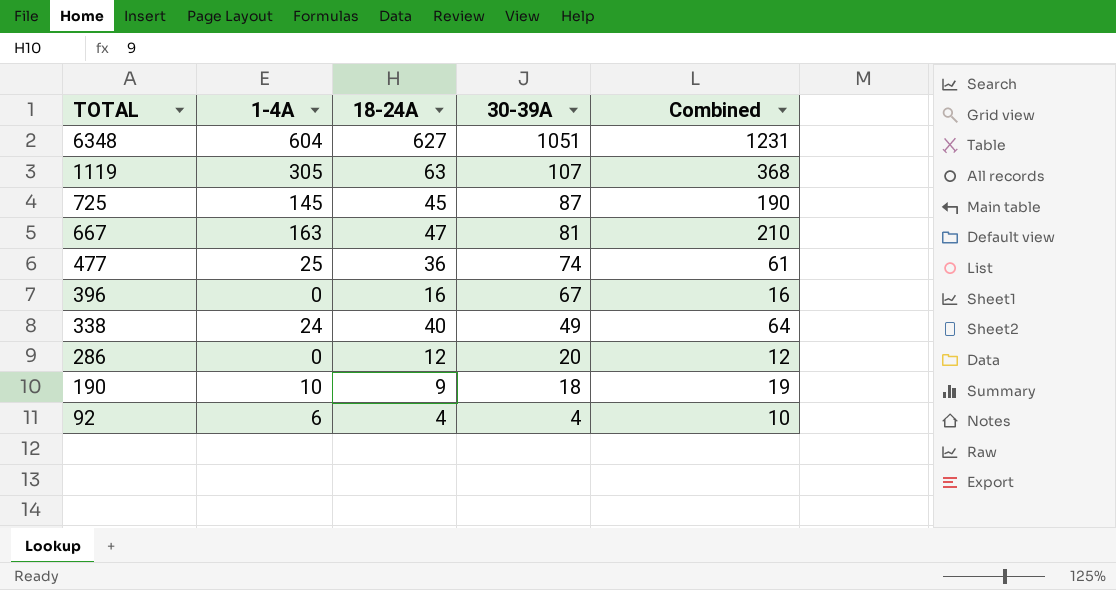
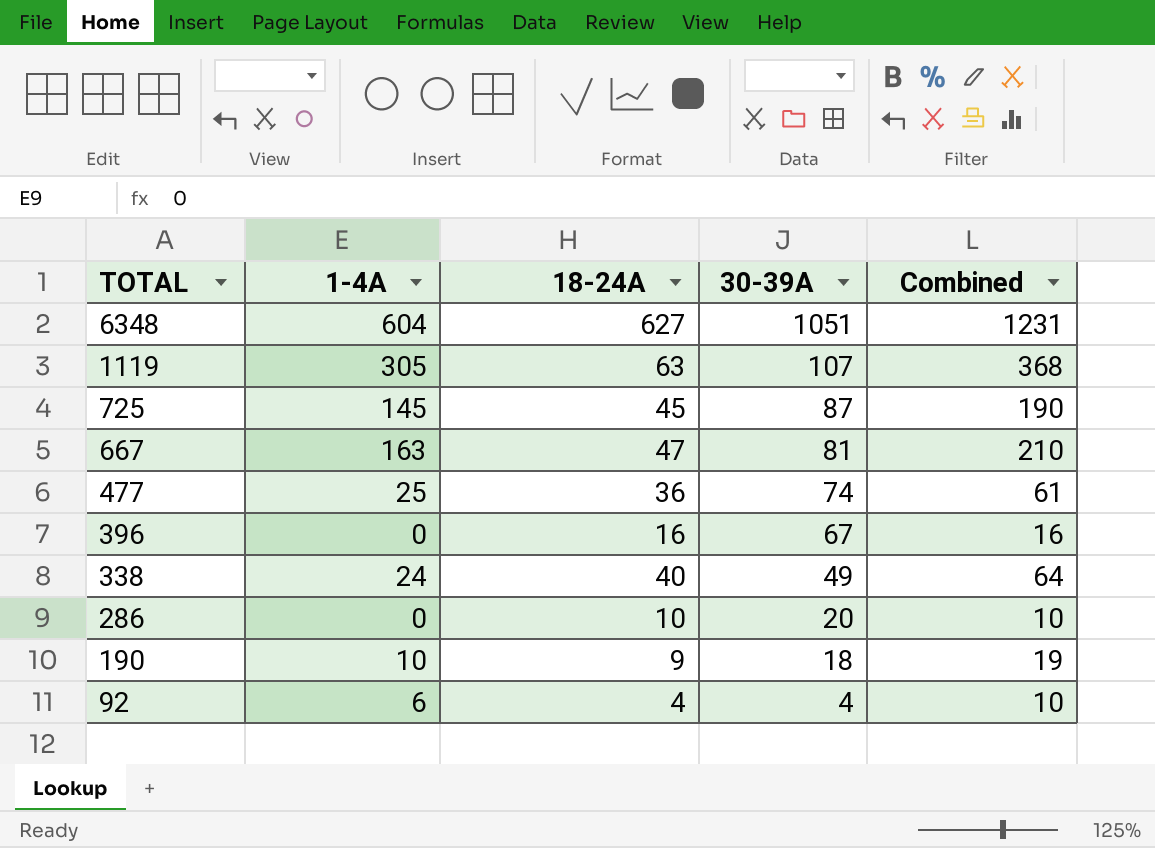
286 | 18-24A: 12 -> 10
286 | Combined: 12 -> 10

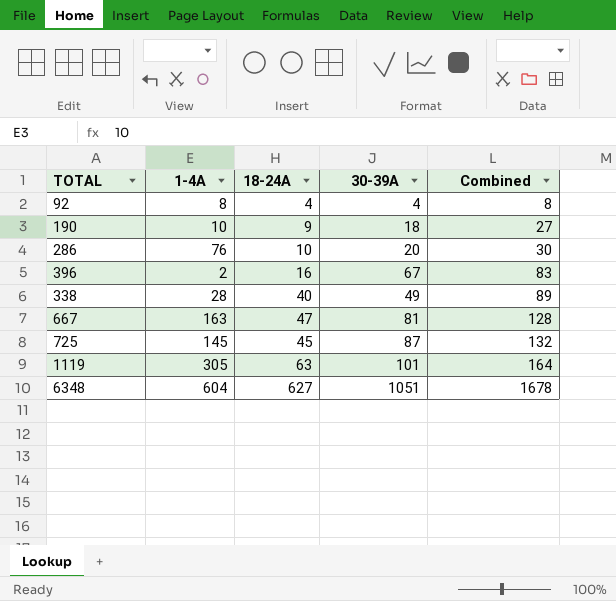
row order: TOTAL descending -> Combined ascending
column Combined | formula: [1-4A] + [18-24A] -> [18-24A] + [30-39A]
row 477: 25 | 36 | 74 | 61 -> none
92 | 1-4A: 6 -> 8
286 | 1-4A: 0 -> 76
396 | 1-4A: 0 -> 2
338 | 1-4A: 24 -> 28
1119 | 30-39A: 107 -> 101

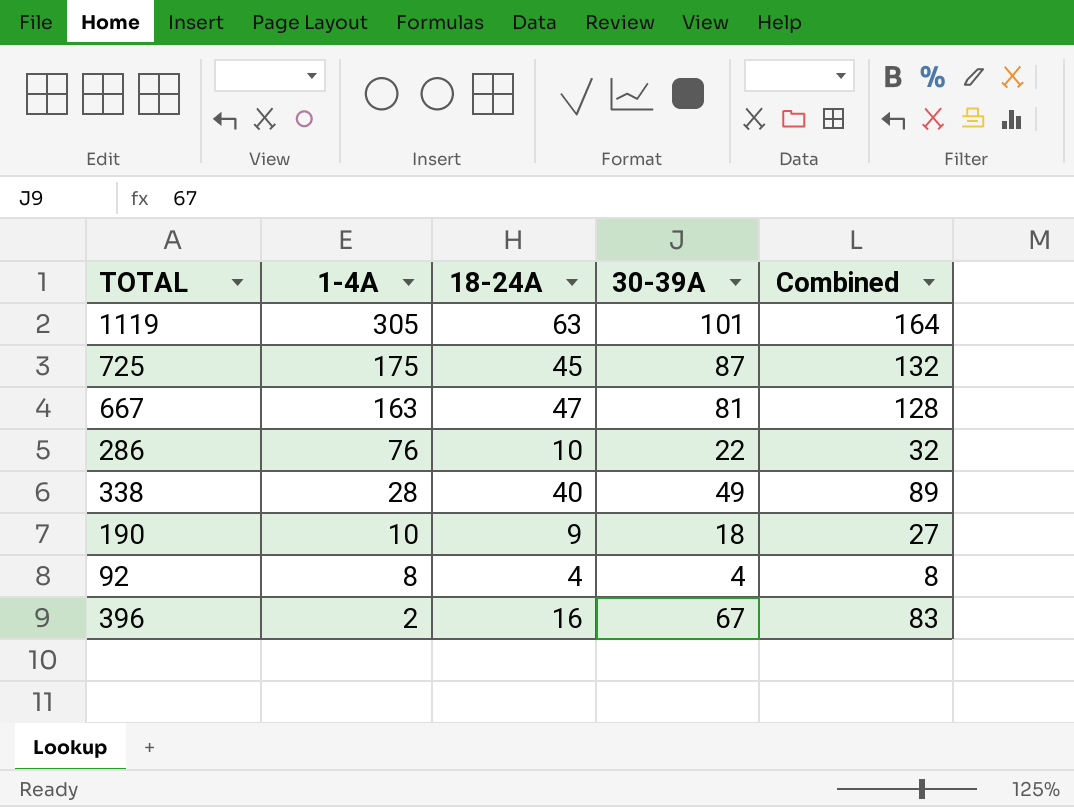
row order: Combined ascending -> 1-4A descending
row 6348: 604 | 627 | 1051 | 1678 -> none
725 | 1-4A: 145 -> 175
286 | 30-39A: 20 -> 22
286 | Combined: 30 -> 32

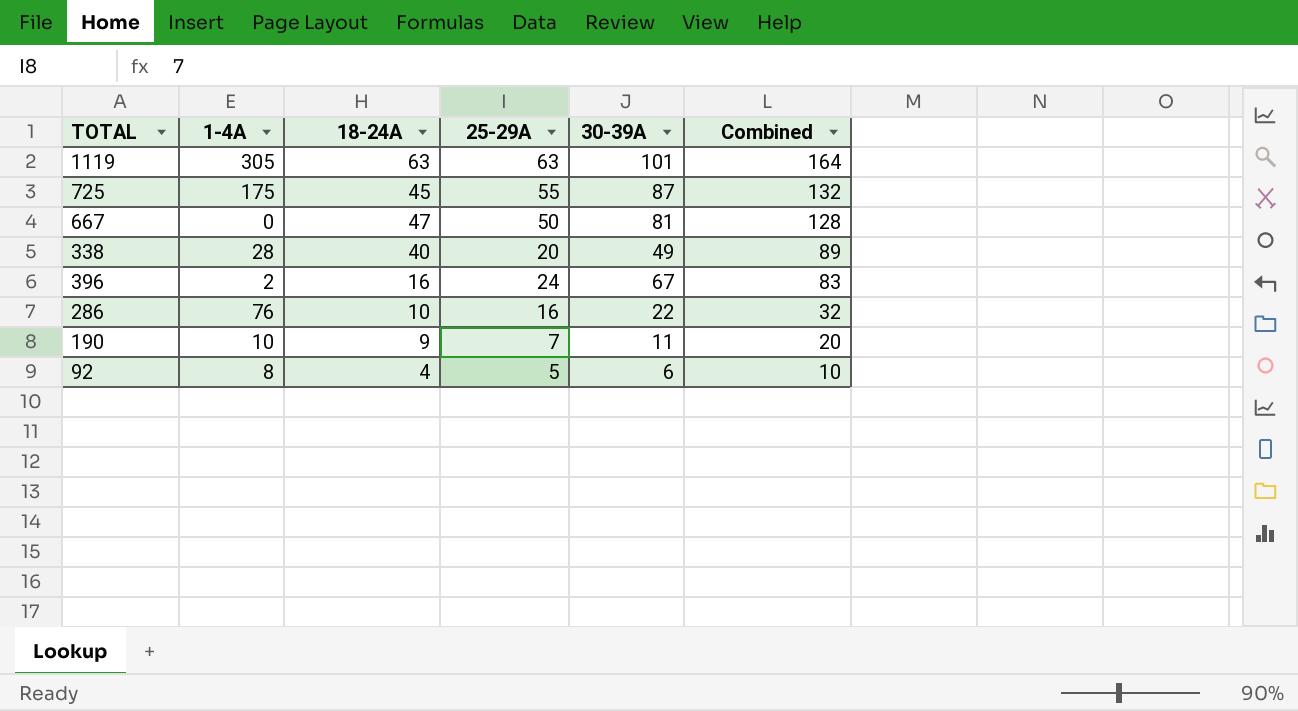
row order: 1-4A descending -> Combined descending
column 25-29A | position: none -> 4
667 | 1-4A: 163 -> 0
190 | 30-39A: 18 -> 11
190 | Combined: 27 -> 20
92 | 30-39A: 4 -> 6
92 | Combined: 8 -> 10

